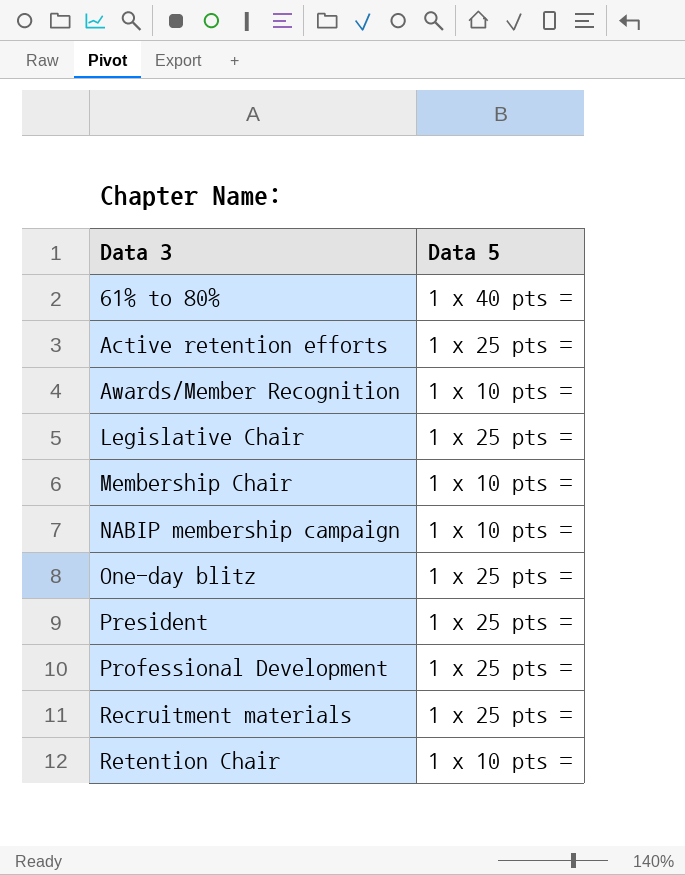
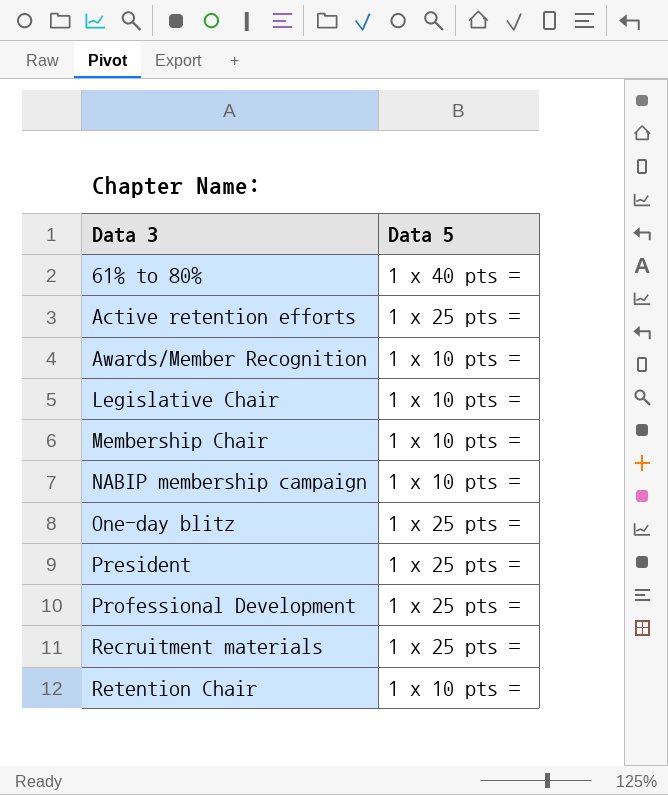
Legislative Chair | Data 5: 1 x 25 pts = -> 1 x 10 pts =

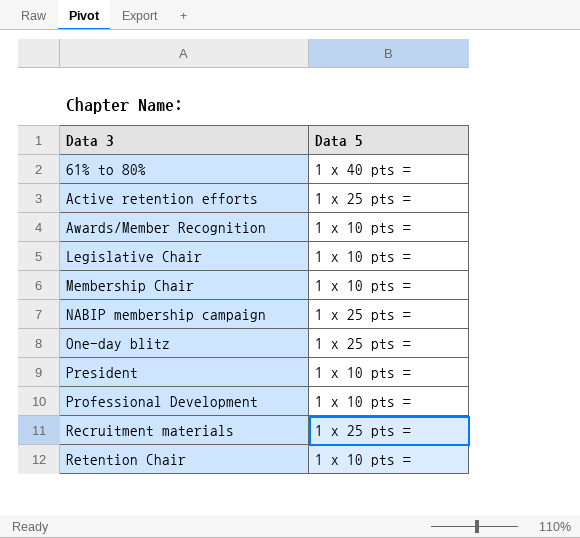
NABIP membership campaign | Data 5: 1 x 10 pts = -> 1 x 25 pts =
President | Data 5: 1 x 25 pts = -> 1 x 10 pts =
Professional Development | Data 5: 1 x 25 pts = -> 1 x 10 pts =

